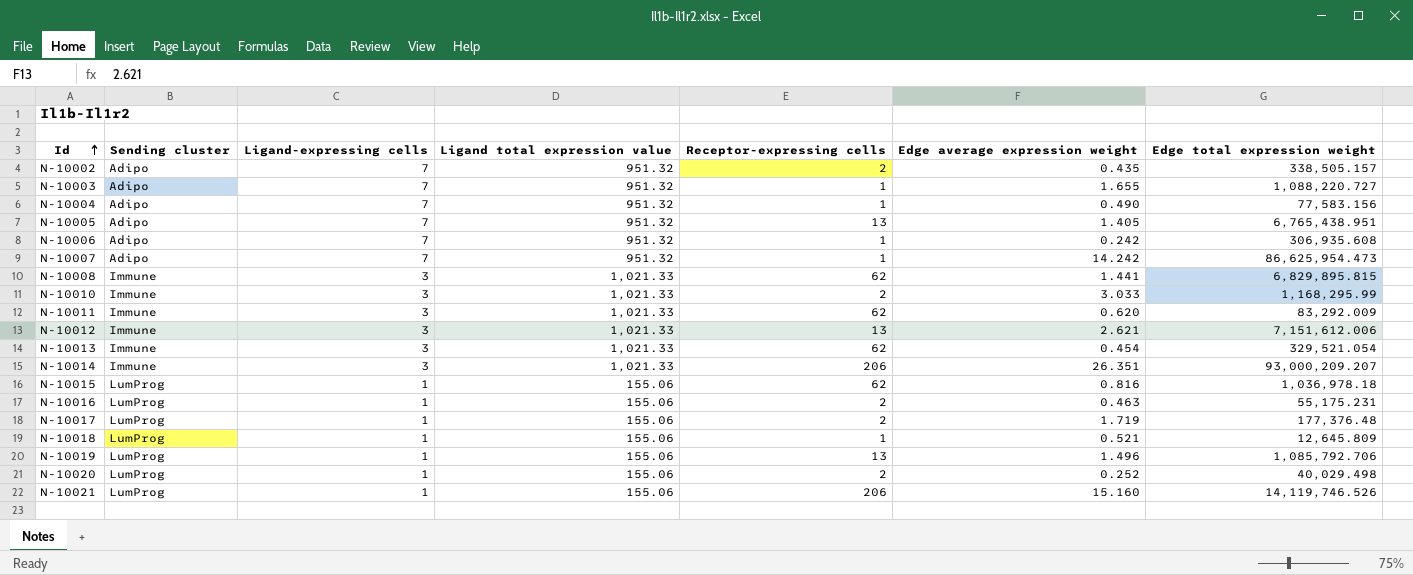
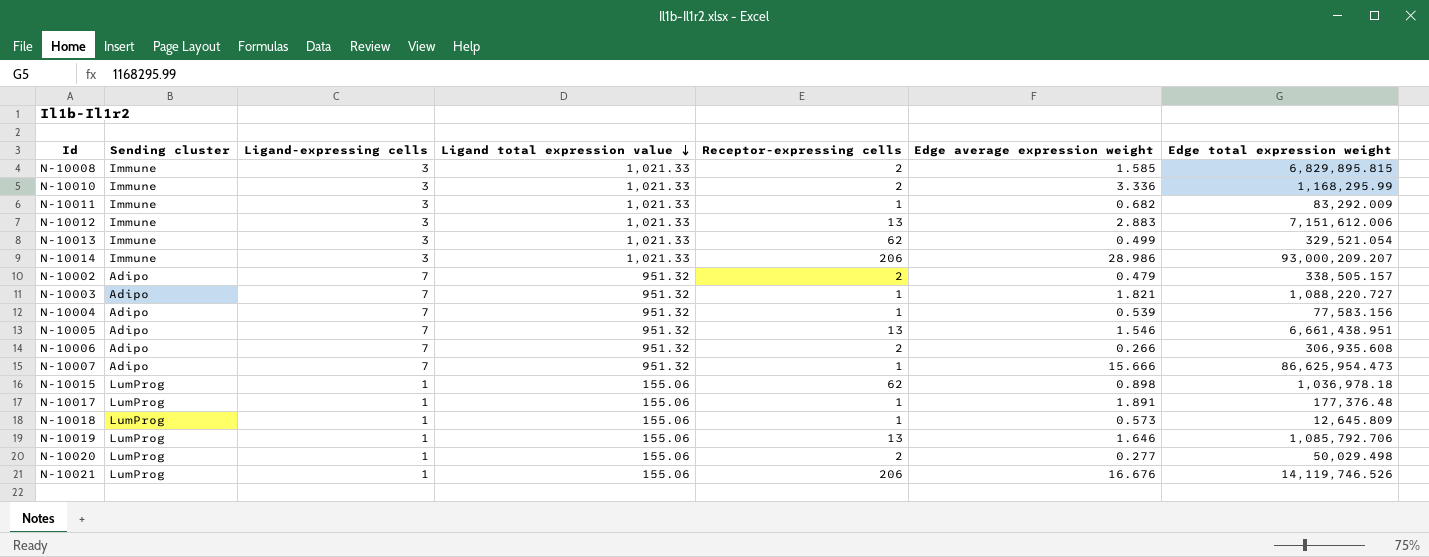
row order: Id ascending -> Ligand total expression value descending
row N-10016: LumProg | 1 | 155.06 | 2 | 0.463 | 55,175.231 -> none
N-10008 | Receptor-expressing cells: 62 -> 2
N-10008 | Edge average expression weight: 1.441 -> 1.585
N-10010 | Edge average expression weight: 3.033 -> 3.336
N-10011 | Receptor-expressing cells: 62 -> 1
N-10011 | Edge average expression weight: 0.620 -> 0.682
N-10012 | Edge average expression weight: 2.621 -> 2.883
N-10013 | Edge average expression weight: 0.454 -> 0.499
N-10014 | Edge average expression weight: 26.351 -> 28.986
N-10002 | Edge average expression weight: 0.435 -> 0.479
N-10003 | Edge average expression weight: 1.655 -> 1.821
N-10004 | Edge average expression weight: 0.490 -> 0.539
N-10005 | Edge average expression weight: 1.405 -> 1.546
N-10005 | Edge total expression weight: 6,765,438.951 -> 6,661,438.951
N-10006 | Receptor-expressing cells: 1 -> 2
N-10006 | Edge average expression weight: 0.242 -> 0.266
N-10007 | Edge average expression weight: 14.242 -> 15.666
N-10015 | Edge average expression weight: 0.816 -> 0.898
N-10017 | Receptor-expressing cells: 2 -> 1
N-10017 | Edge average expression weight: 1.719 -> 1.891
N-10018 | Edge average expression weight: 0.521 -> 0.573
N-10019 | Edge average expression weight: 1.496 -> 1.646
N-10020 | Edge average expression weight: 0.252 -> 0.277
N-10020 | Edge total expression weight: 40,029.498 -> 50,029.498
N-10021 | Edge average expression weight: 15.160 -> 16.676

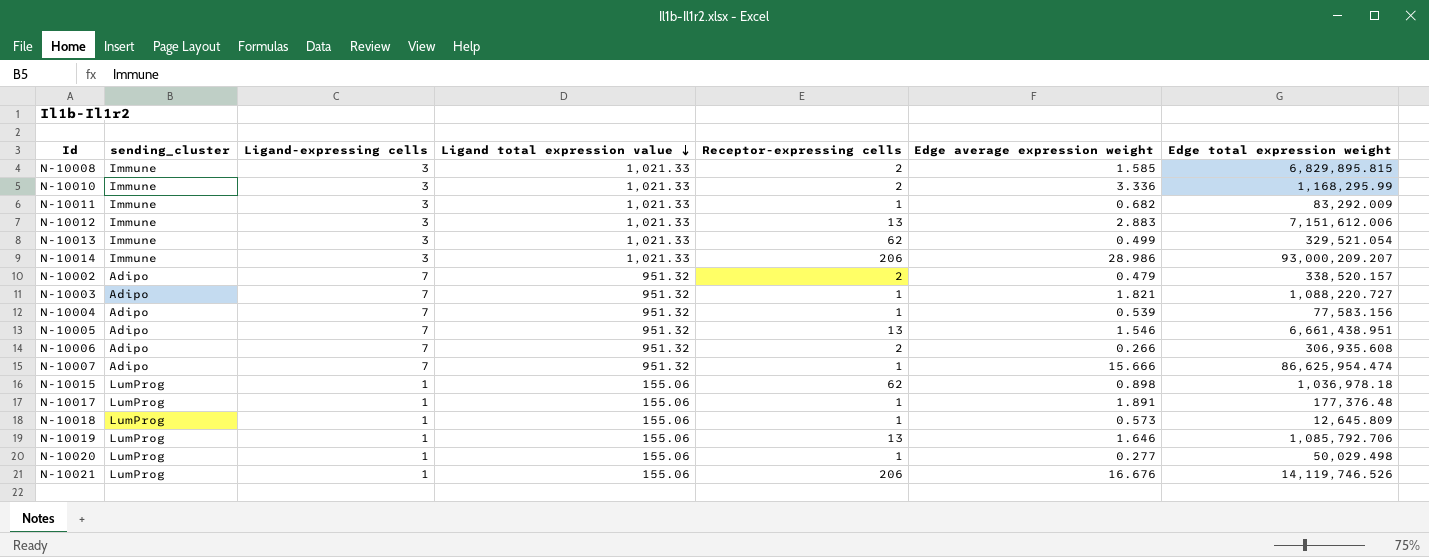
column name: Sending cluster -> sending_cluster
N-10002 | Edge total expression weight: 338,505.157 -> 338,520.157
N-10007 | Edge total expression weight: 86,625,954.473 -> 86,625,954.474
N-10020 | Receptor-expressing cells: 2 -> 1

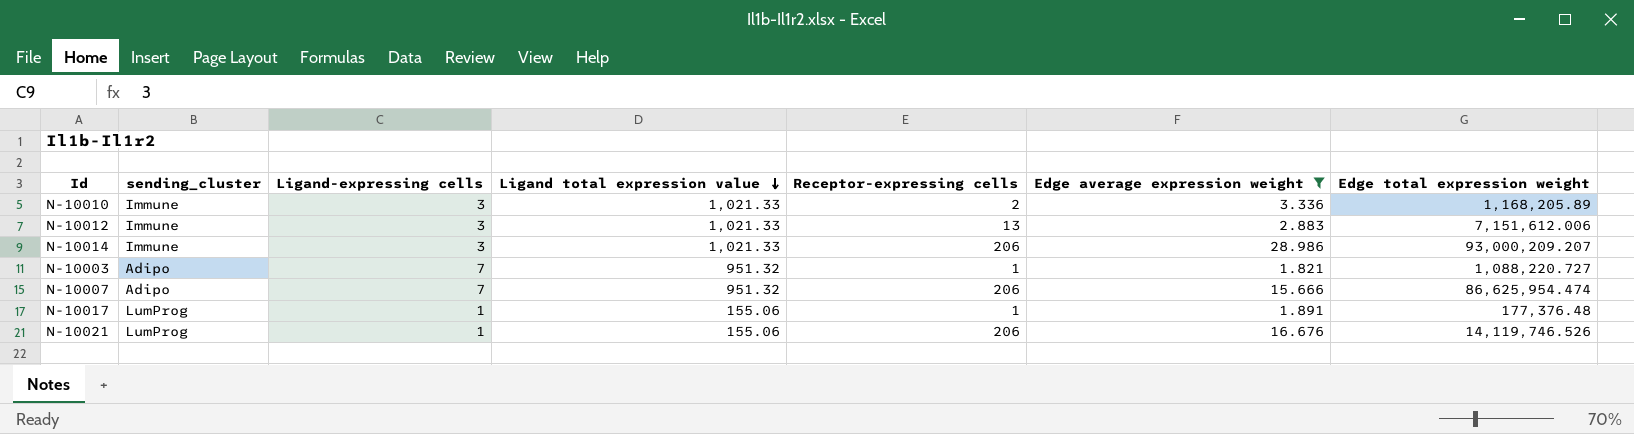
filter: none -> Edge average expression weight >= 1.821
N-10010 | Edge total expression weight: 1,168,295.99 -> 1,168,205.89
N-10007 | Receptor-expressing cells: 1 -> 206

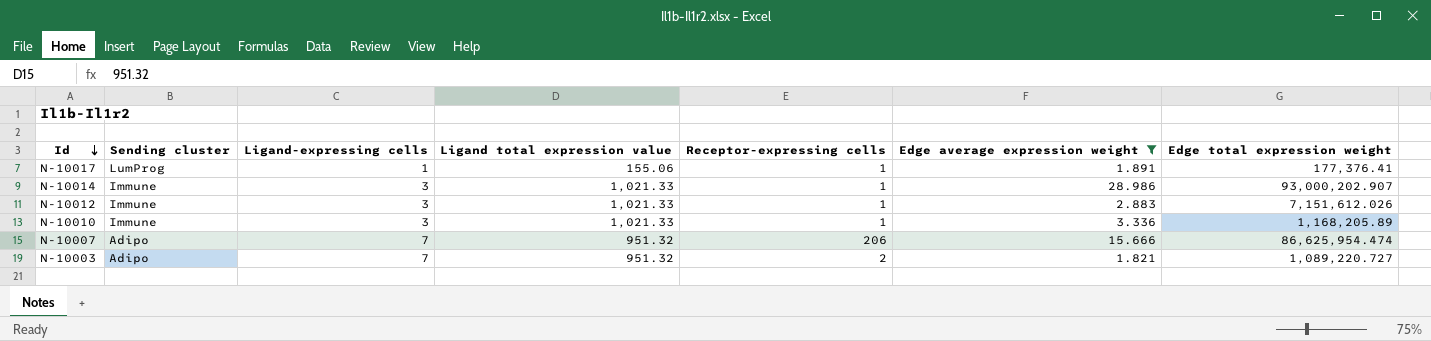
row order: Ligand total expression value descending -> Id descending
column name: sending_cluster -> Sending cluster
row N-10021: LumProg | 1 | 155.06 | 206 | 16.676 | 14,119,746.526 -> none
N-10017 | Edge total expression weight: 177,376.48 -> 177,376.41
N-10014 | Receptor-expressing cells: 206 -> 1
N-10014 | Edge total expression weight: 93,000,209.207 -> 93,000,202.907
N-10012 | Receptor-expressing cells: 13 -> 1
N-10012 | Edge total expression weight: 7,151,612.006 -> 7,151,612.026
N-10010 | Receptor-expressing cells: 2 -> 1
N-10003 | Receptor-expressing cells: 1 -> 2
N-10003 | Edge total expression weight: 1,088,220.727 -> 1,089,220.727

